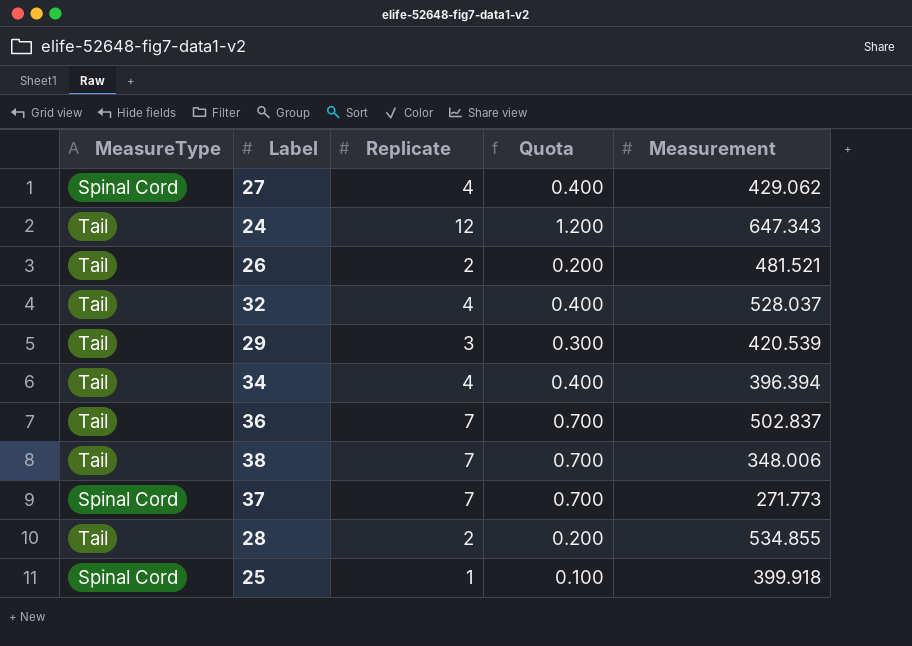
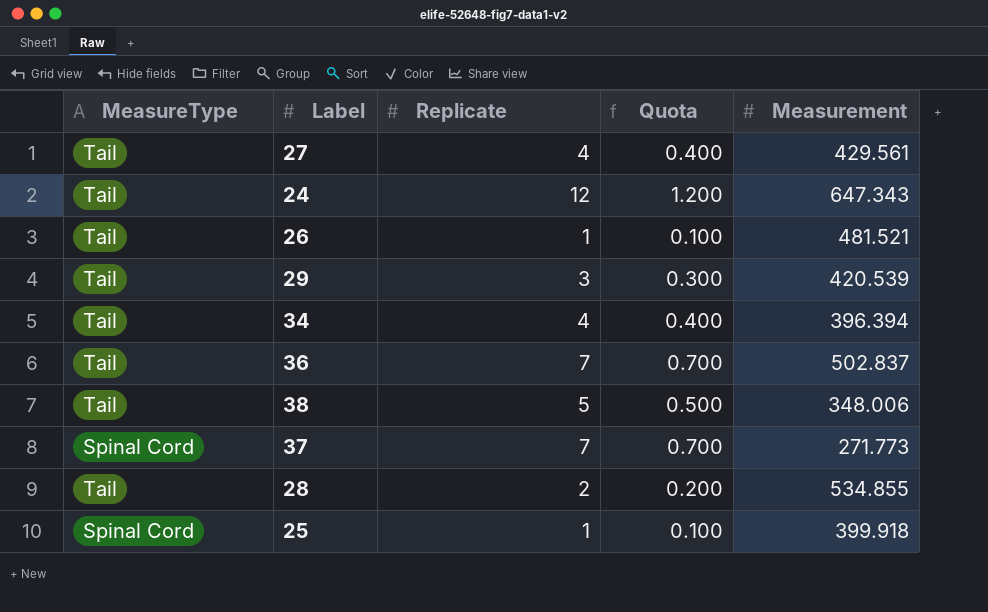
row 32: Tail | 4 | 0.400 | 528.037 -> none
27 | MeasureType: Spinal Cord -> Tail
27 | Measurement: 429.062 -> 429.561
26 | Replicate: 2 -> 1
26 | Quota: 0.200 -> 0.100
38 | Replicate: 7 -> 5
38 | Quota: 0.700 -> 0.500

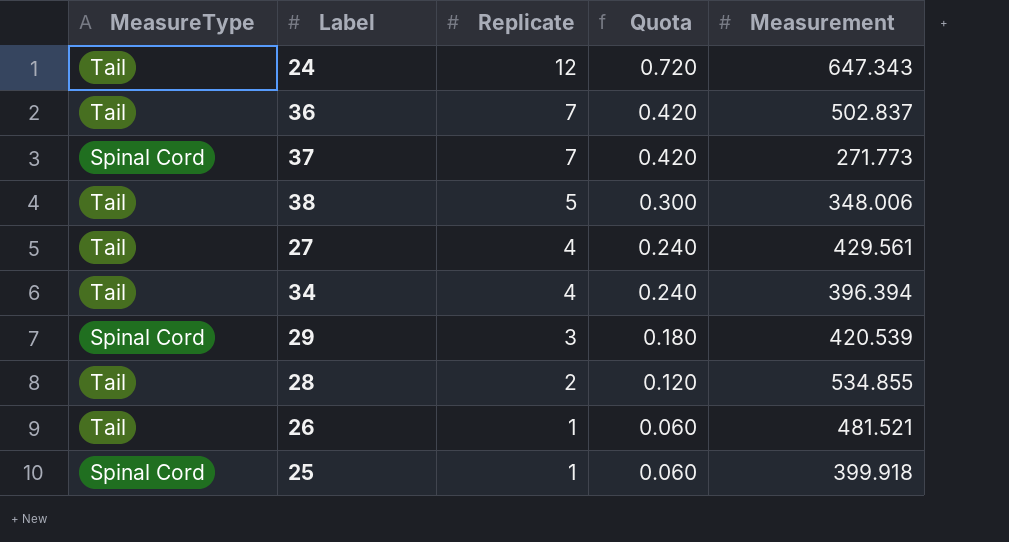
row order: none -> Replicate descending
column Quota | formula: [Replicate] * 0.1 -> [Replicate] * 0.06
29 | MeasureType: Tail -> Spinal Cord

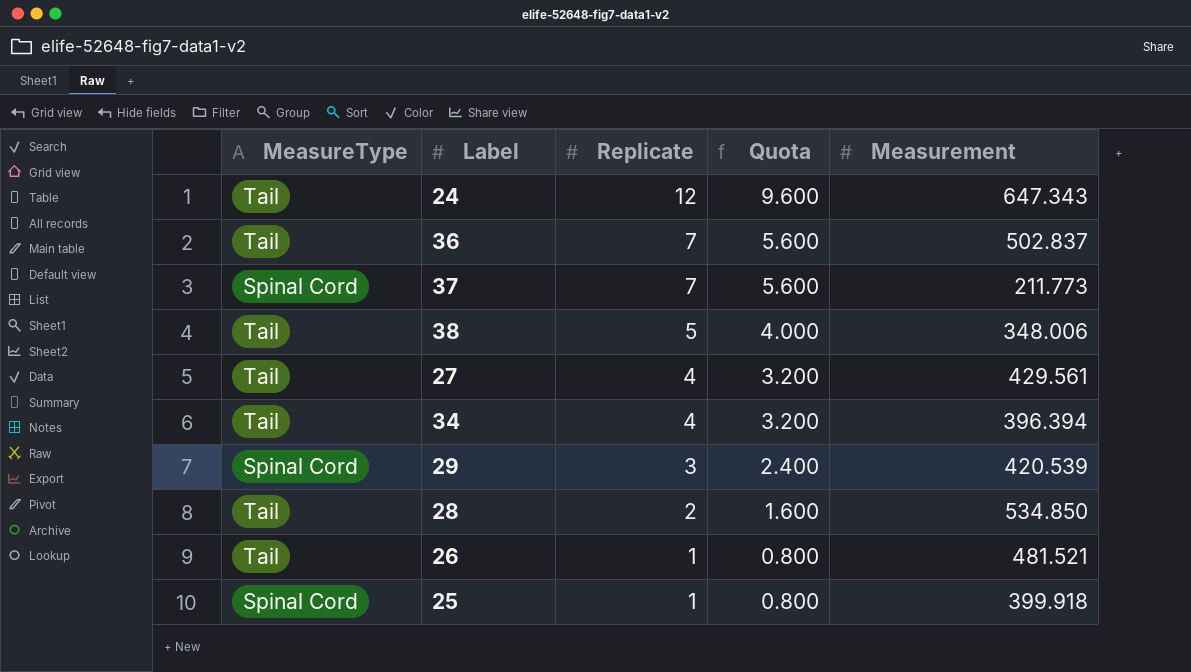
column Quota | formula: [Replicate] * 0.06 -> [Replicate] * 0.8
37 | Measurement: 271.773 -> 211.773
28 | Measurement: 534.855 -> 534.850

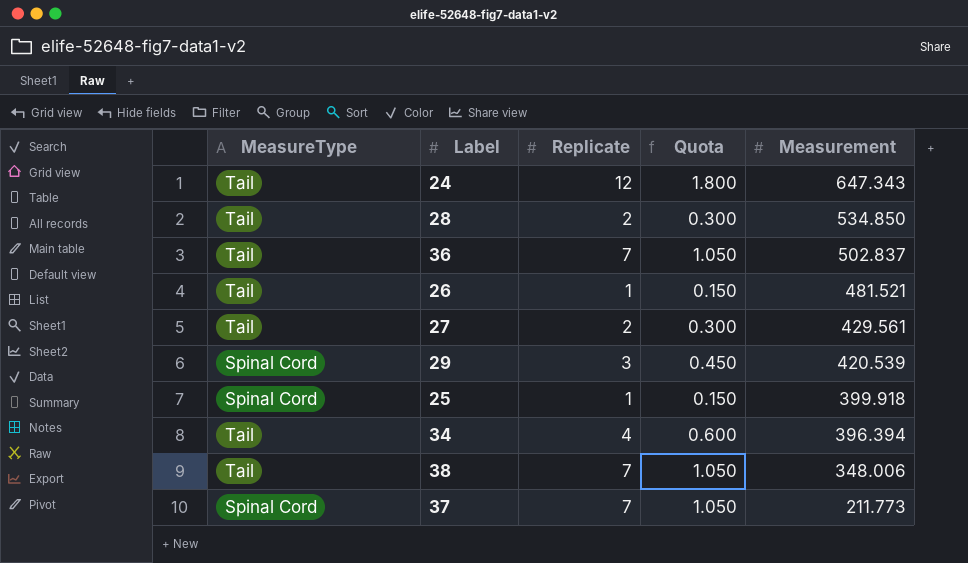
row order: Replicate descending -> Measurement descending
column Quota | formula: [Replicate] * 0.8 -> [Replicate] * 0.15
27 | Replicate: 4 -> 2
38 | Replicate: 5 -> 7

